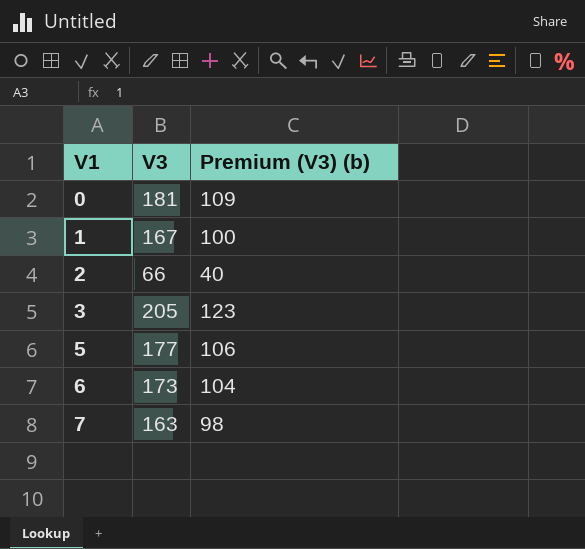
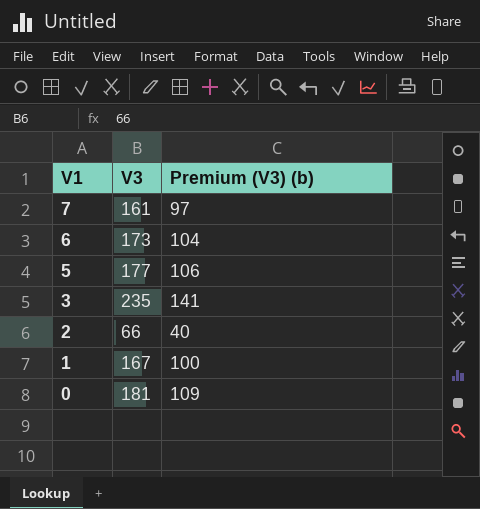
row order: V1 ascending -> V1 descending
7 | V3: 163 -> 161
7 | Premium (V3) (b): 98 -> 97
3 | V3: 205 -> 235
3 | Premium (V3) (b): 123 -> 141

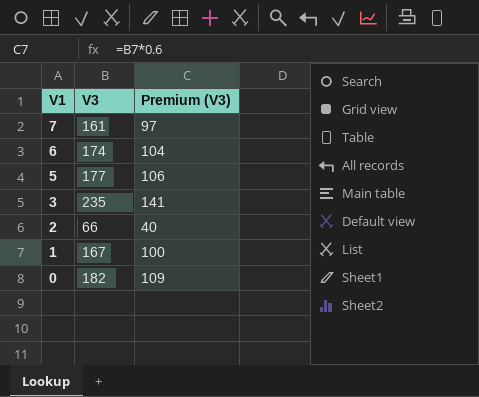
column name: Premium (V3) (b) -> Premium (V3)
6 | V3: 173 -> 174
0 | V3: 181 -> 182

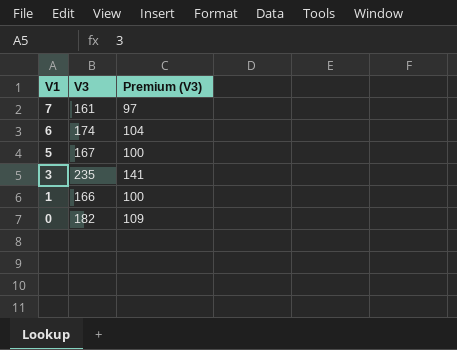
row 2: 66 | 40 -> none
5 | V3: 177 -> 167
5 | Premium (V3): 106 -> 100
1 | V3: 167 -> 166

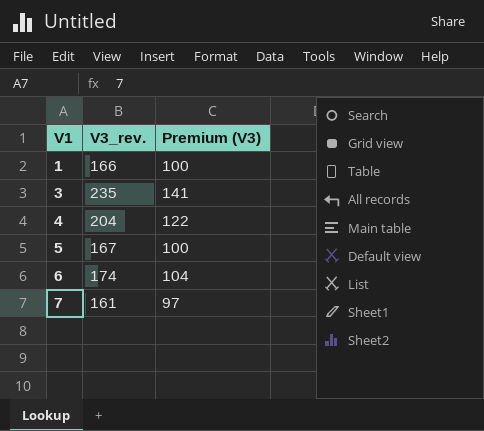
row order: V1 descending -> V1 ascending
column name: V3 -> V3_rev.
row 0: 182 | 109 -> none
row 4: none -> 204 | 122

